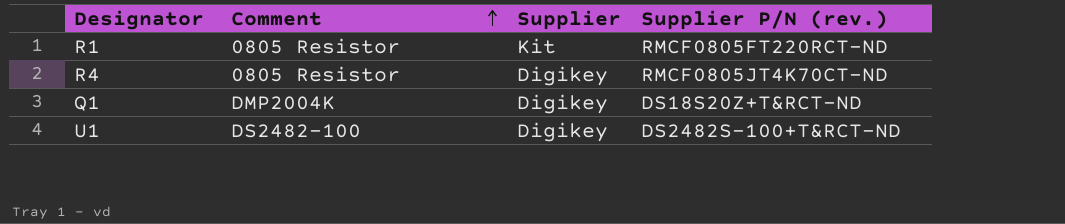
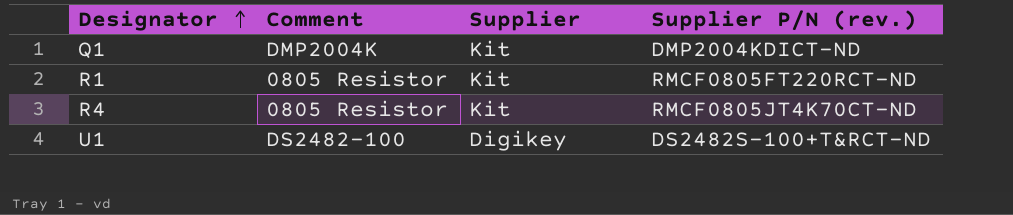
row order: Comment ascending -> Designator ascending
Q1 | Supplier: Digikey -> Kit
Q1 | Supplier P/N (rev.): DS18S20Z+T&RCT-ND -> DMP2004KDICT-ND
R4 | Supplier: Digikey -> Kit

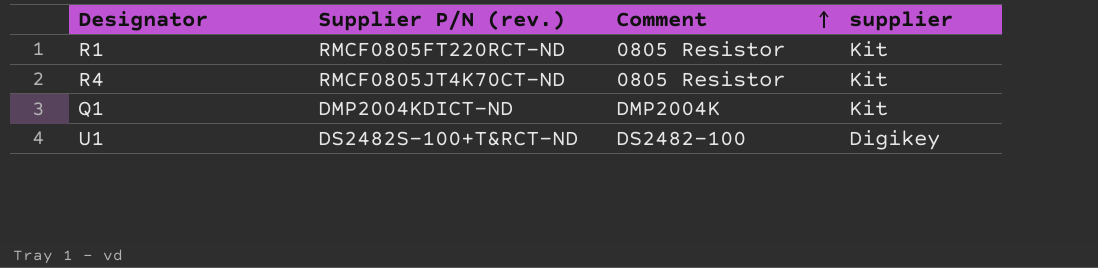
row order: Designator ascending -> Comment ascending
column Supplier P/N (rev.) | position: 4 -> 2
column name: Supplier -> supplier

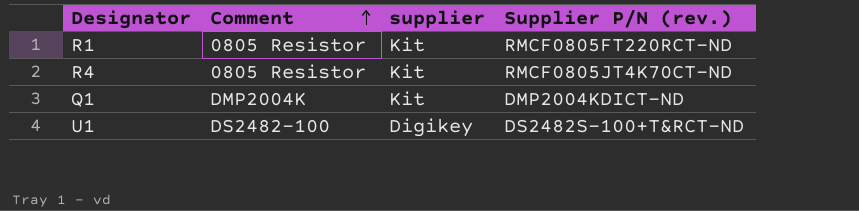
column Supplier P/N (rev.) | position: 2 -> 4

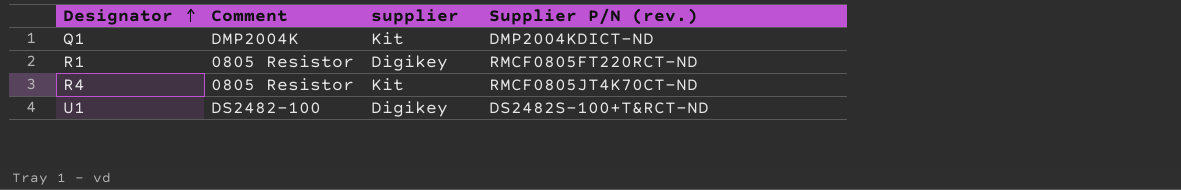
row order: Comment ascending -> Designator ascending
R1 | supplier: Kit -> Digikey

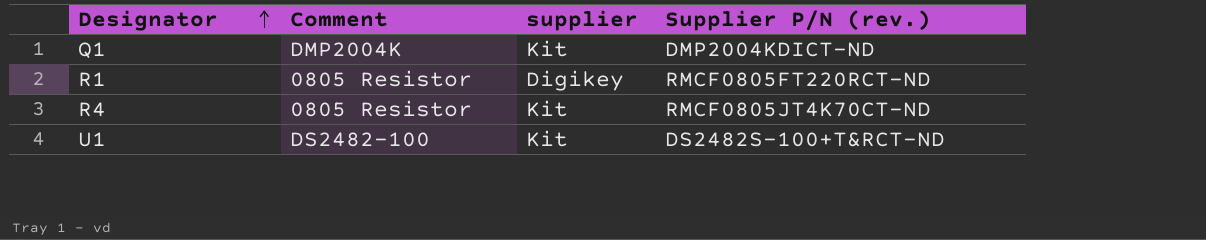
U1 | supplier: Digikey -> Kit

